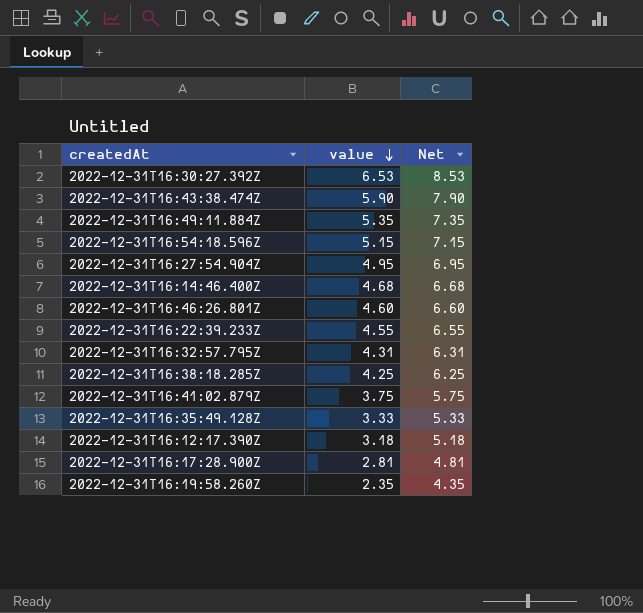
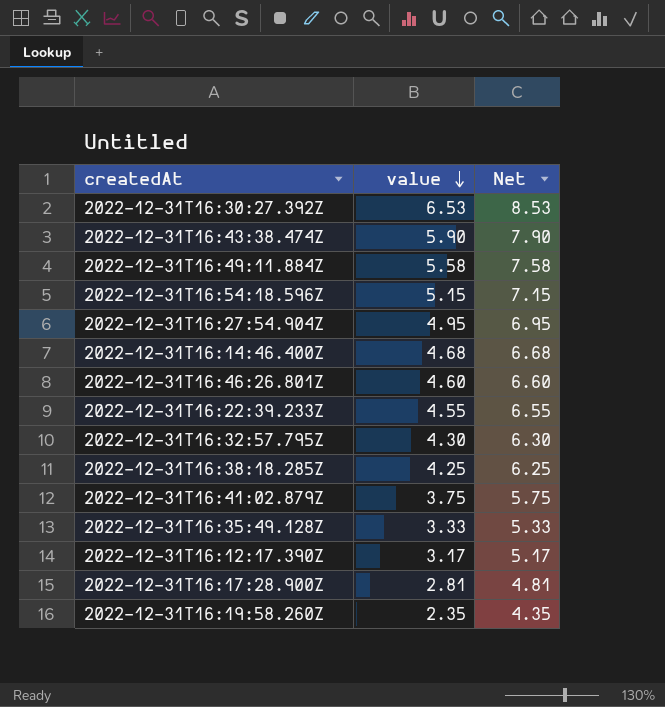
2022-12-31T16:49:11.884Z | value: 5.35 -> 5.58
2022-12-31T16:49:11.884Z | Net: 7.35 -> 7.58
2022-12-31T16:32:57.795Z | value: 4.31 -> 4.30
2022-12-31T16:32:57.795Z | Net: 6.31 -> 6.30
2022-12-31T16:12:17.390Z | value: 3.18 -> 3.17
2022-12-31T16:12:17.390Z | Net: 5.18 -> 5.17

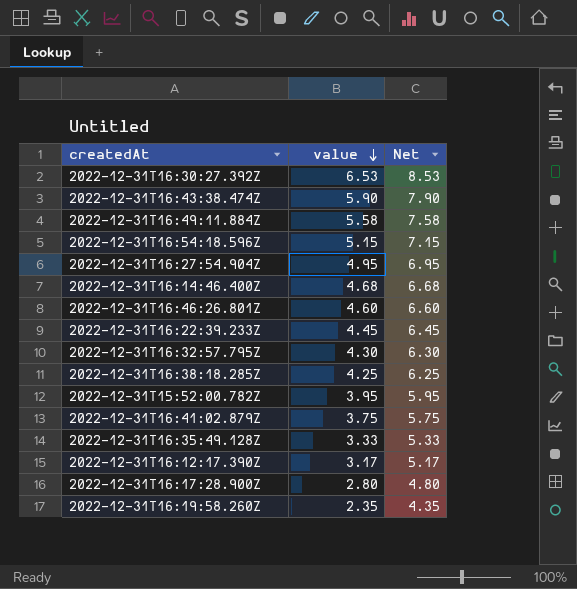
2022-12-31T16:22:39.233Z | value: 4.55 -> 4.45
2022-12-31T16:22:39.233Z | Net: 6.55 -> 6.45
row 2022-12-31T15:52:00.782Z: none -> 3.95 | 5.95
2022-12-31T16:17:28.900Z | value: 2.81 -> 2.80
2022-12-31T16:17:28.900Z | Net: 4.81 -> 4.80

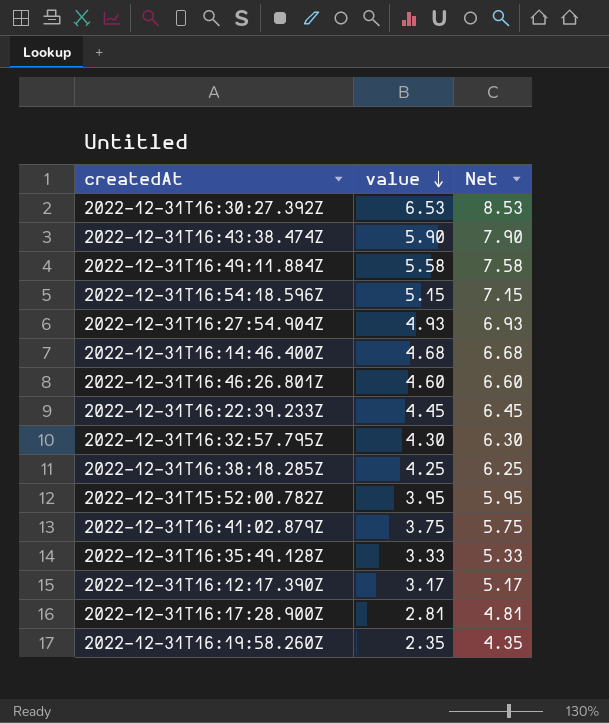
2022-12-31T16:27:54.904Z | value: 4.95 -> 4.93
2022-12-31T16:27:54.904Z | Net: 6.95 -> 6.93
2022-12-31T16:17:28.900Z | value: 2.80 -> 2.81
2022-12-31T16:17:28.900Z | Net: 4.80 -> 4.81

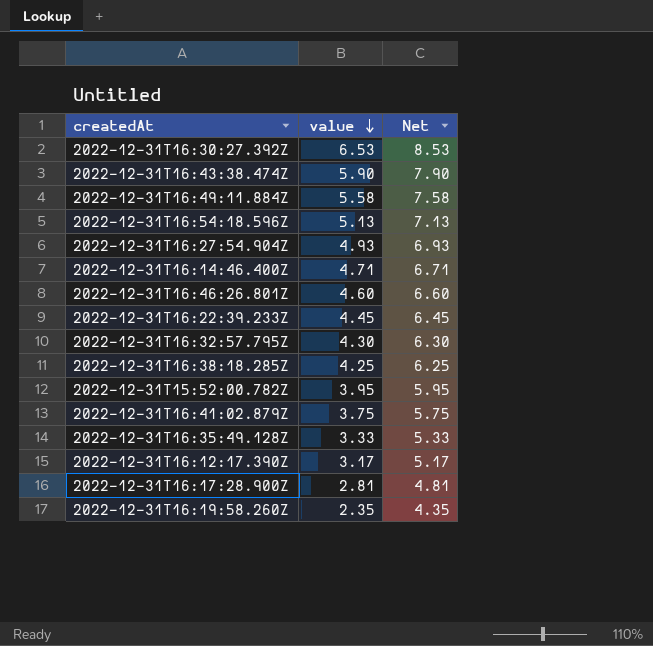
2022-12-31T16:54:18.596Z | value: 5.15 -> 5.13
2022-12-31T16:54:18.596Z | Net: 7.15 -> 7.13
2022-12-31T16:14:46.400Z | value: 4.68 -> 4.71
2022-12-31T16:14:46.400Z | Net: 6.68 -> 6.71

